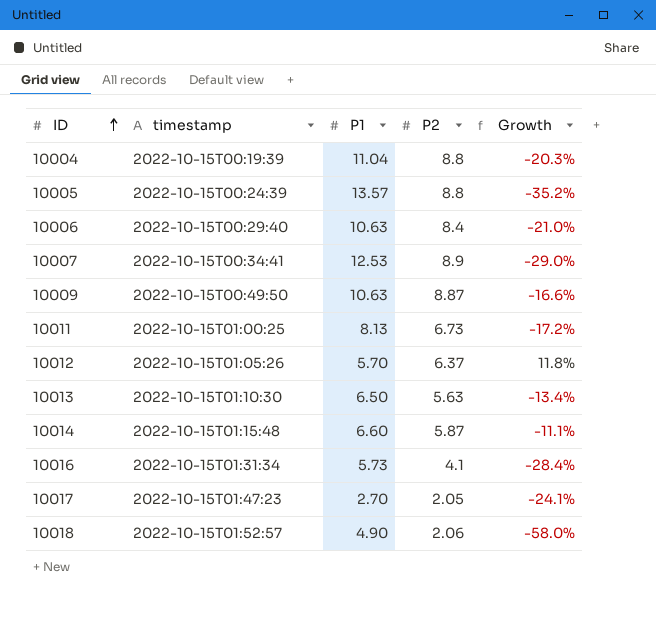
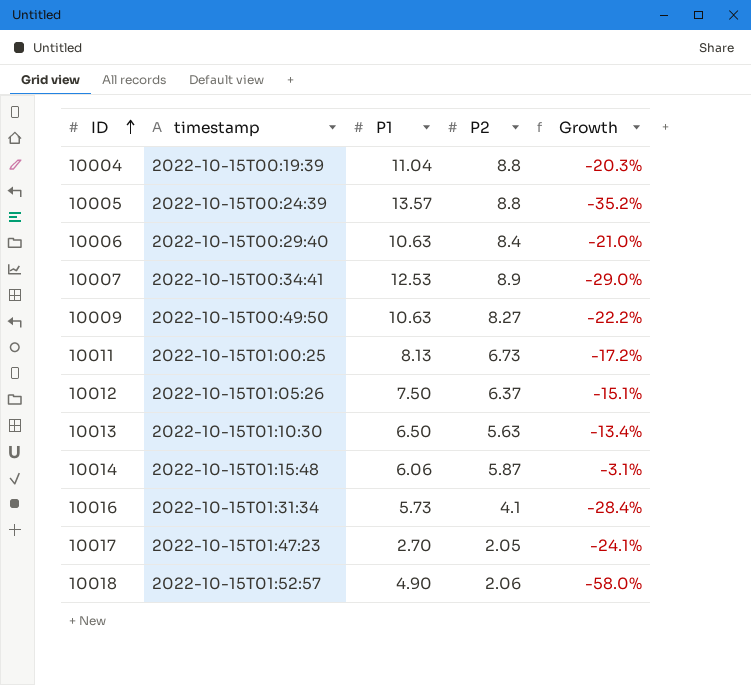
10009 | P2: 8.87 -> 8.27
10009 | Growth: -16.6% -> -22.2%
10012 | P1: 5.70 -> 7.50
10012 | Growth: 11.8% -> -15.1%
10014 | P1: 6.60 -> 6.06
10014 | Growth: -11.1% -> -3.1%

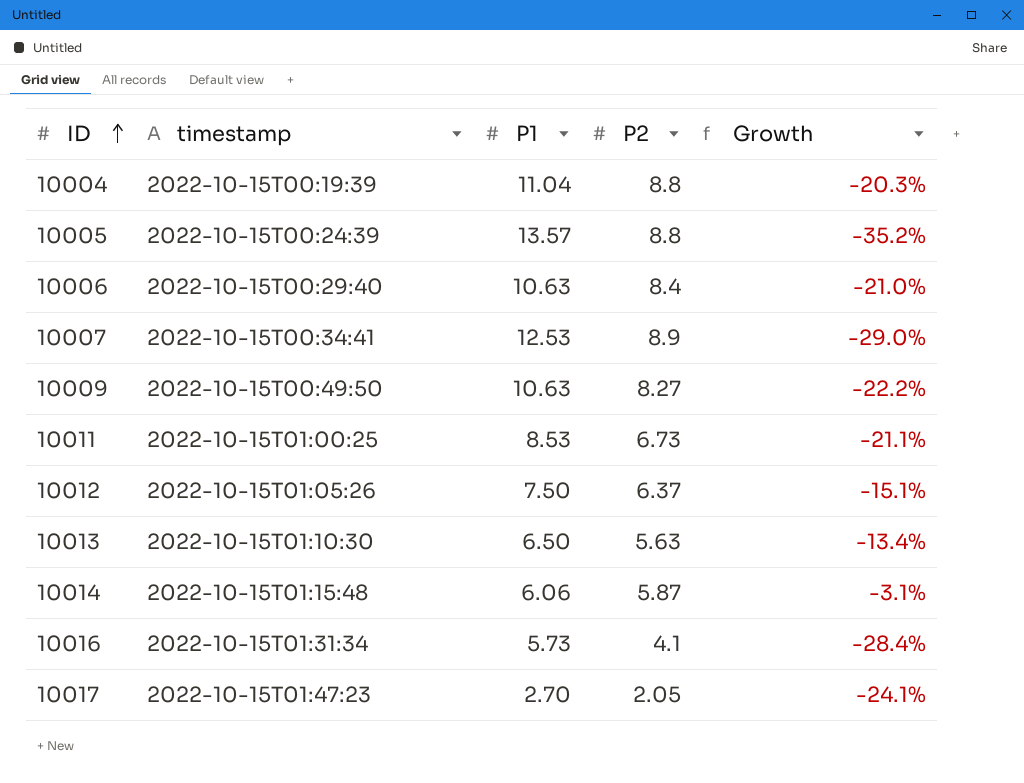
row 10018: 2022-10-15T01:52:57 | 4.90 | 2.06 | -58.0% -> none
10011 | P1: 8.13 -> 8.53
10011 | Growth: -17.2% -> -21.1%

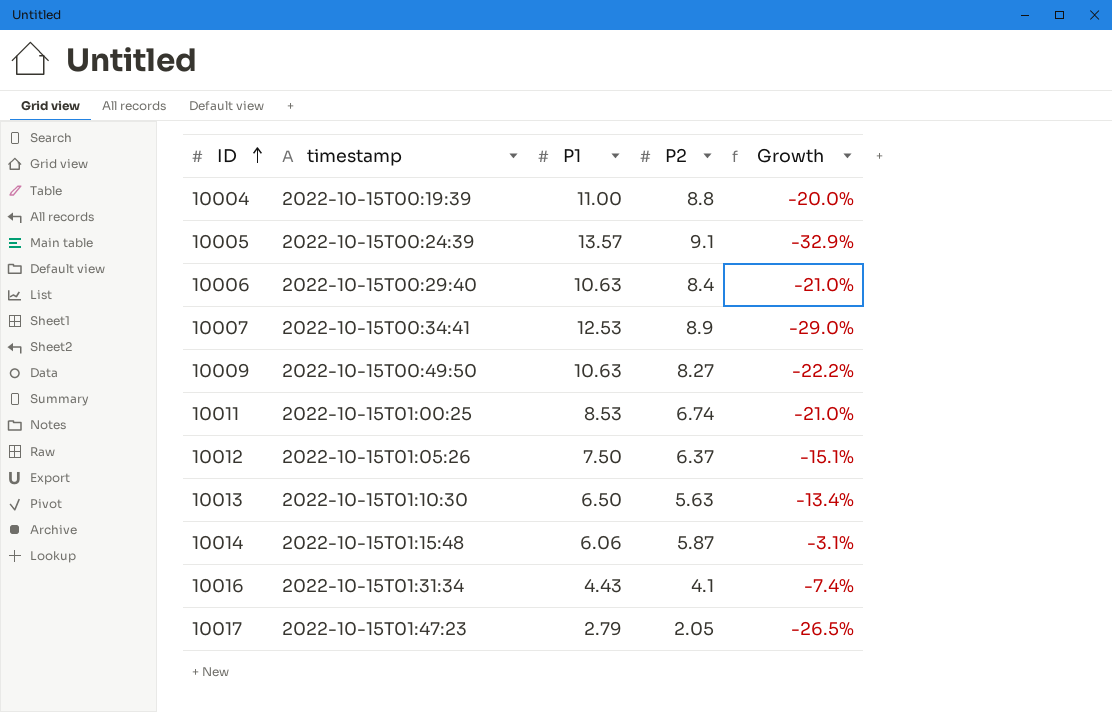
10004 | P1: 11.04 -> 11.00
10004 | Growth: -20.3% -> -20.0%
10005 | P2: 8.8 -> 9.1
10005 | Growth: -35.2% -> -32.9%
10011 | P2: 6.73 -> 6.74
10011 | Growth: -21.1% -> -21.0%
10016 | P1: 5.73 -> 4.43
10016 | Growth: -28.4% -> -7.4%
10017 | P1: 2.70 -> 2.79
10017 | Growth: -24.1% -> -26.5%

